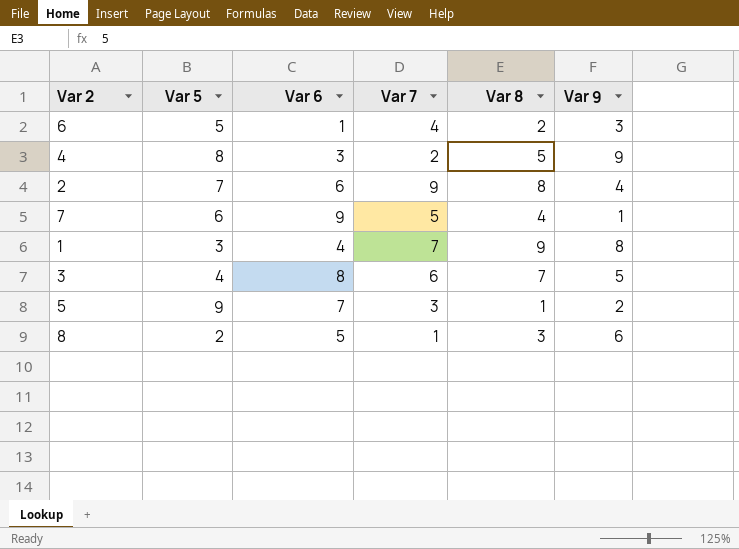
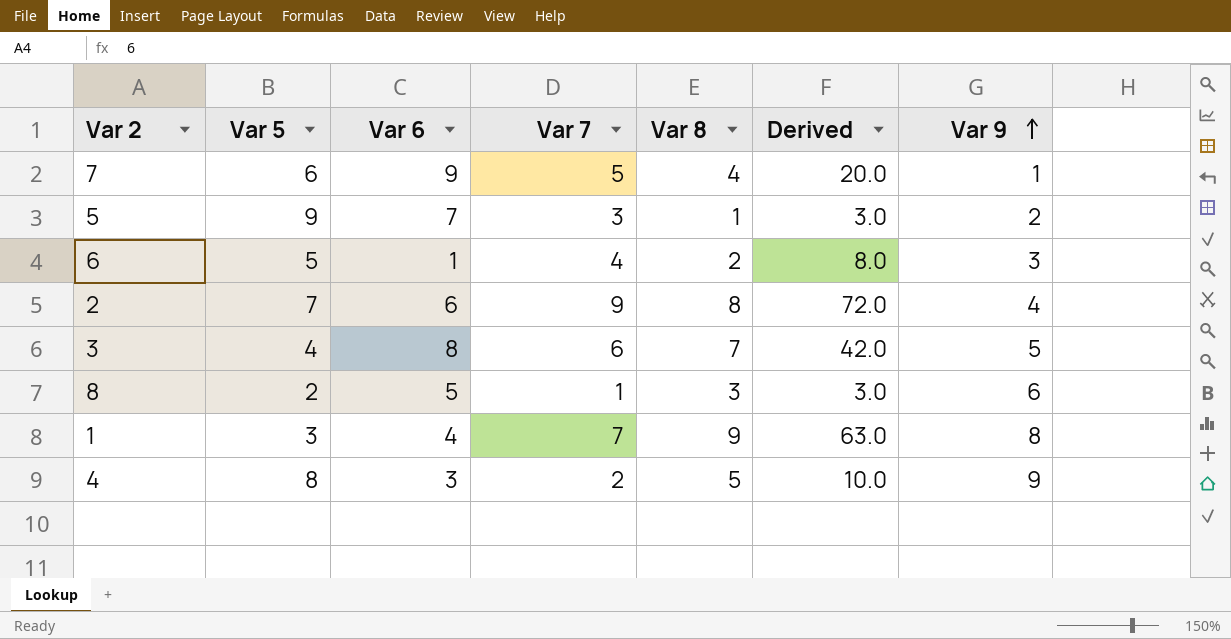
row order: none -> Var 9 ascending
column Derived | formula: none -> [Var 7] * [Var 8]

